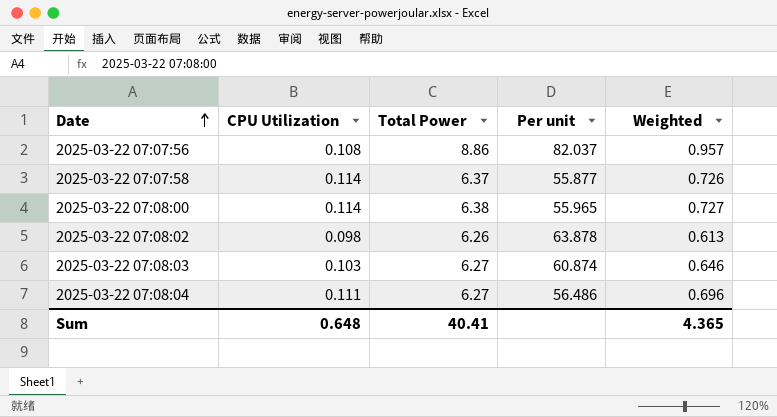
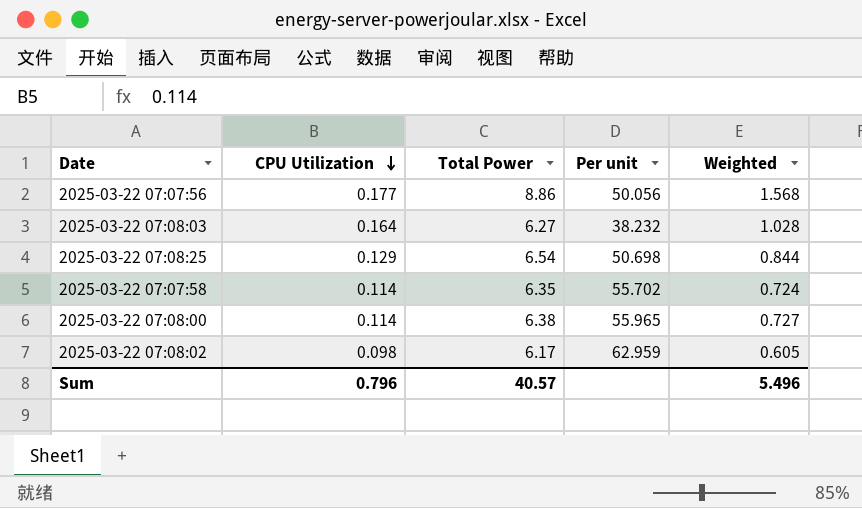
row order: Date ascending -> CPU Utilization descending
row 2025-03-22 07:08:04: 0.111 | 6.27 | 56.486 | 0.696 -> none
2025-03-22 07:07:56 | CPU Utilization: 0.108 -> 0.177
2025-03-22 07:07:56 | Per unit: 82.037 -> 50.056
2025-03-22 07:07:56 | Weighted: 0.957 -> 1.568
2025-03-22 07:08:03 | CPU Utilization: 0.103 -> 0.164
2025-03-22 07:08:03 | Per unit: 60.874 -> 38.232
2025-03-22 07:08:03 | Weighted: 0.646 -> 1.028
row 2025-03-22 07:08:25: none -> 0.129 | 6.54 | 50.698 | 0.844
2025-03-22 07:07:58 | Total Power: 6.37 -> 6.35
2025-03-22 07:07:58 | Per unit: 55.877 -> 55.702
2025-03-22 07:07:58 | Weighted: 0.726 -> 0.724
2025-03-22 07:08:02 | Total Power: 6.26 -> 6.17
2025-03-22 07:08:02 | Per unit: 63.878 -> 62.959
2025-03-22 07:08:02 | Weighted: 0.613 -> 0.605
Sum | CPU Utilization: 0.648 -> 0.796
Sum | Total Power: 40.41 -> 40.57
Sum | Weighted: 4.365 -> 5.496

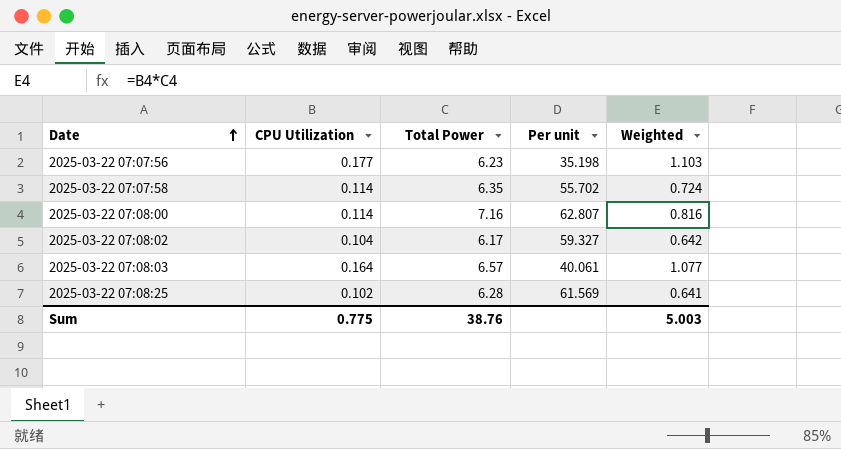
row order: CPU Utilization descending -> Date ascending
2025-03-22 07:07:56 | Total Power: 8.86 -> 6.23
2025-03-22 07:07:56 | Per unit: 50.056 -> 35.198
2025-03-22 07:07:56 | Weighted: 1.568 -> 1.103
2025-03-22 07:08:00 | Total Power: 6.38 -> 7.16
2025-03-22 07:08:00 | Per unit: 55.965 -> 62.807
2025-03-22 07:08:00 | Weighted: 0.727 -> 0.816
2025-03-22 07:08:02 | CPU Utilization: 0.098 -> 0.104
2025-03-22 07:08:02 | Per unit: 62.959 -> 59.327
2025-03-22 07:08:02 | Weighted: 0.605 -> 0.642
2025-03-22 07:08:03 | Total Power: 6.27 -> 6.57
2025-03-22 07:08:03 | Per unit: 38.232 -> 40.061
2025-03-22 07:08:03 | Weighted: 1.028 -> 1.077
2025-03-22 07:08:25 | CPU Utilization: 0.129 -> 0.102
2025-03-22 07:08:25 | Total Power: 6.54 -> 6.28
2025-03-22 07:08:25 | Per unit: 50.698 -> 61.569
2025-03-22 07:08:25 | Weighted: 0.844 -> 0.641
Sum | CPU Utilization: 0.796 -> 0.775
Sum | Total Power: 40.57 -> 38.76
Sum | Weighted: 5.496 -> 5.003

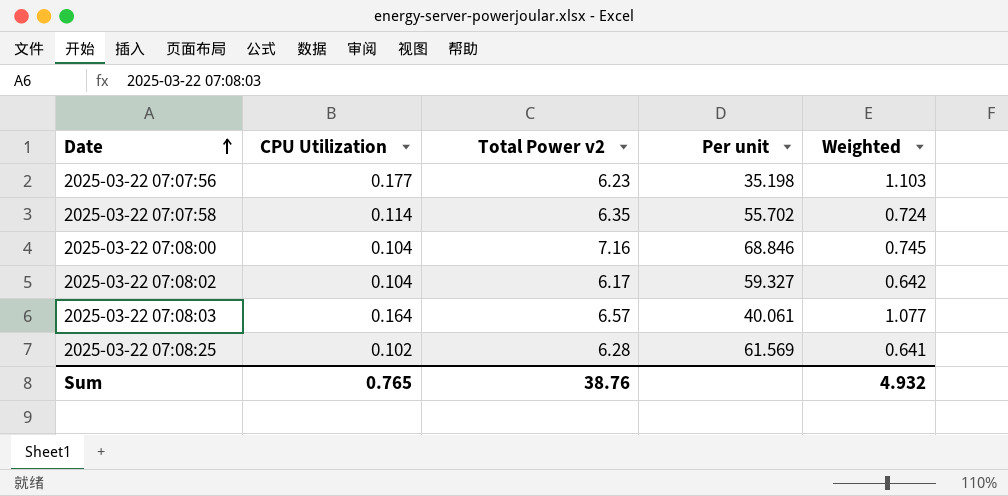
column name: Total Power -> Total Power v2
2025-03-22 07:08:00 | CPU Utilization: 0.114 -> 0.104
2025-03-22 07:08:00 | Per unit: 62.807 -> 68.846
2025-03-22 07:08:00 | Weighted: 0.816 -> 0.745
Sum | CPU Utilization: 0.775 -> 0.765
Sum | Weighted: 5.003 -> 4.932

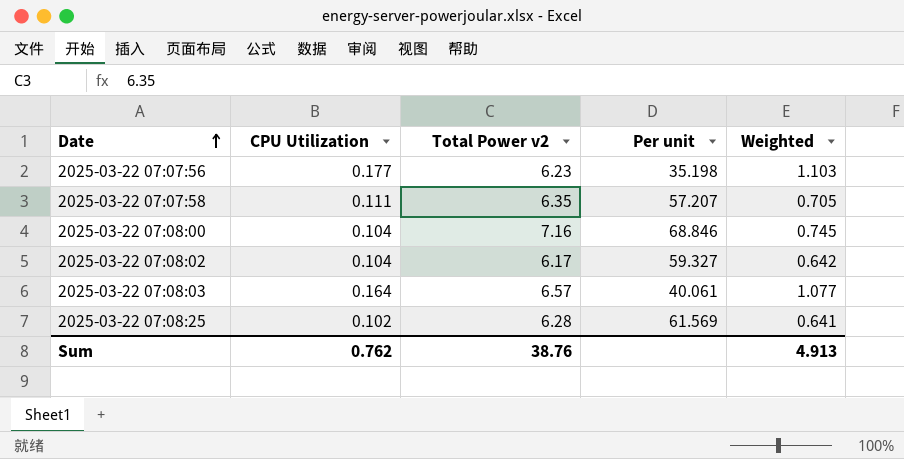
2025-03-22 07:07:58 | CPU Utilization: 0.114 -> 0.111
2025-03-22 07:07:58 | Per unit: 55.702 -> 57.207
2025-03-22 07:07:58 | Weighted: 0.724 -> 0.705
Sum | CPU Utilization: 0.765 -> 0.762
Sum | Weighted: 4.932 -> 4.913

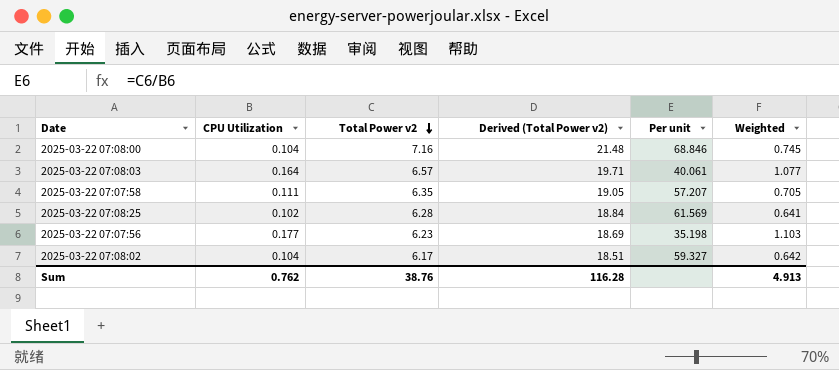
row order: Date ascending -> Total Power v2 descending
column Derived (Total Power v2) | formula: none -> [Total Power v2] * 3

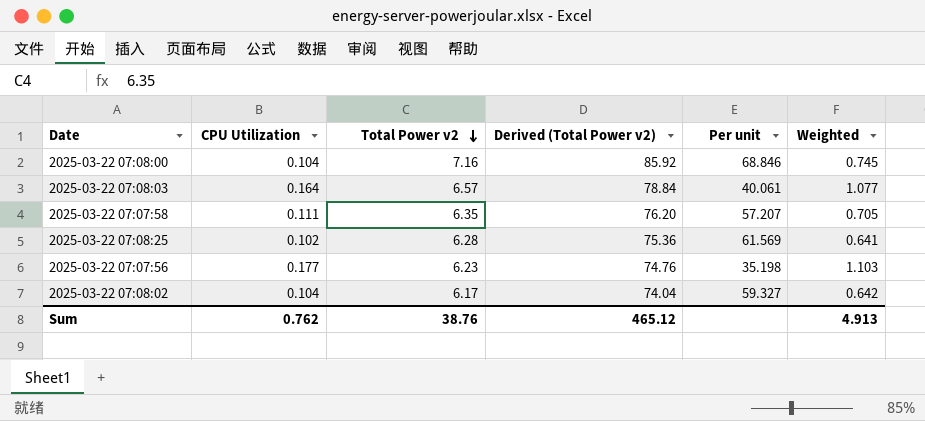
column Derived (Total Power v2) | formula: [Total Power v2] * 3 -> [Total Power v2] * 12
Sum | Derived (Total Power v2): 116.28 -> 465.12

